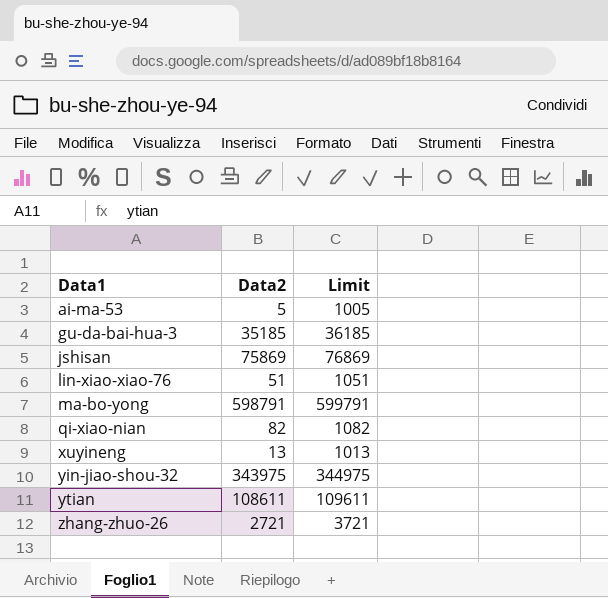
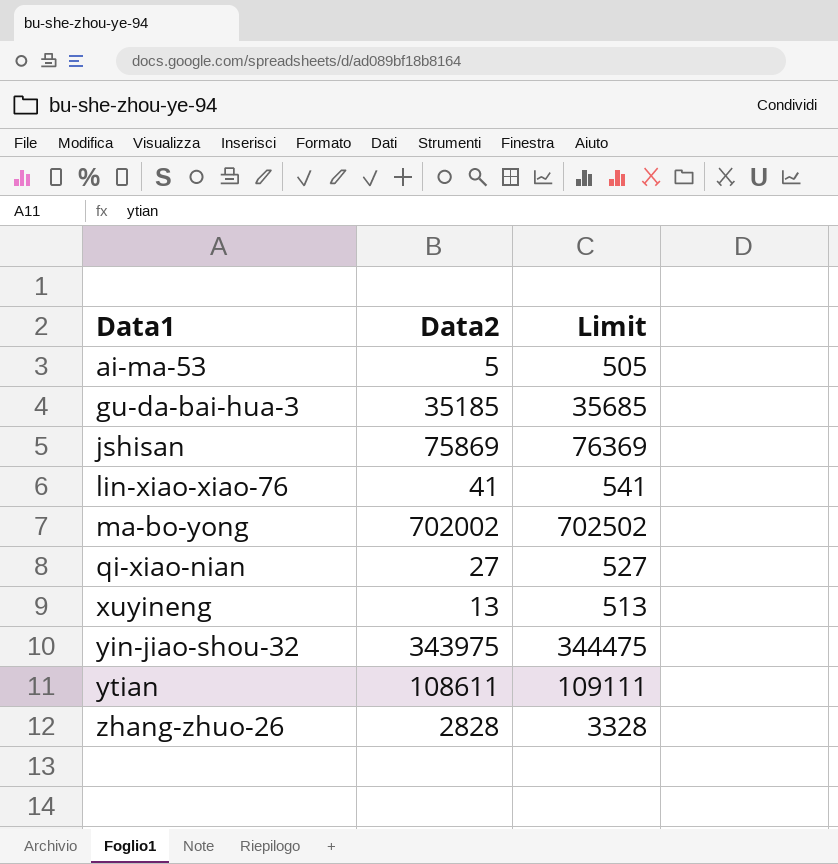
column Limit | formula: [Data2] + 1000 -> [Data2] + 500
lin-xiao-xiao-76 | Data2: 51 -> 41
ma-bo-yong | Data2: 598791 -> 702002
qi-xiao-nian | Data2: 82 -> 27
zhang-zhuo-26 | Data2: 2721 -> 2828

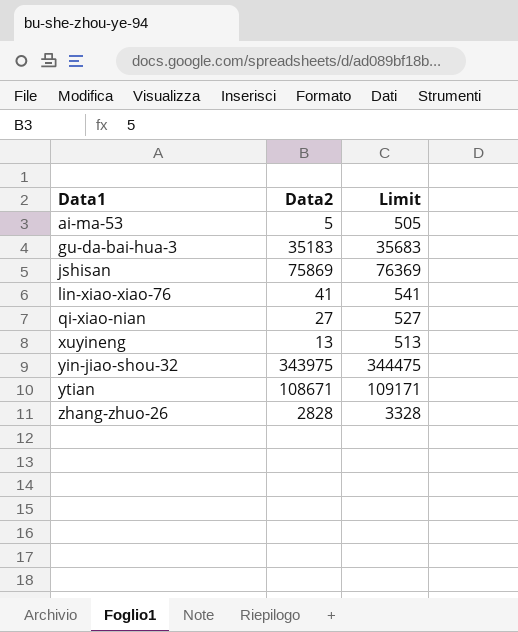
row ma-bo-yong: 702002 | 702502 -> none
gu-da-bai-hua-3 | Data2: 35185 -> 35183
gu-da-bai-hua-3 | Limit: 35685 -> 35683
ytian | Data2: 108611 -> 108671
ytian | Limit: 109111 -> 109171

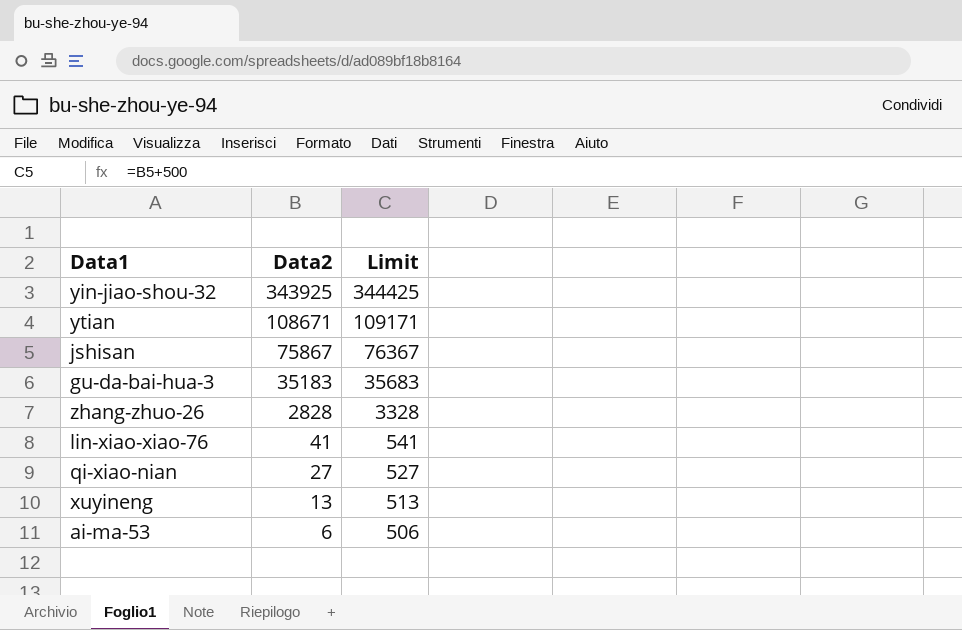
row order: Data1 ascending -> Data2 descending
yin-jiao-shou-32 | Data2: 343975 -> 343925
yin-jiao-shou-32 | Limit: 344475 -> 344425
jshisan | Data2: 75869 -> 75867
jshisan | Limit: 76369 -> 76367
ai-ma-53 | Data2: 5 -> 6
ai-ma-53 | Limit: 505 -> 506

